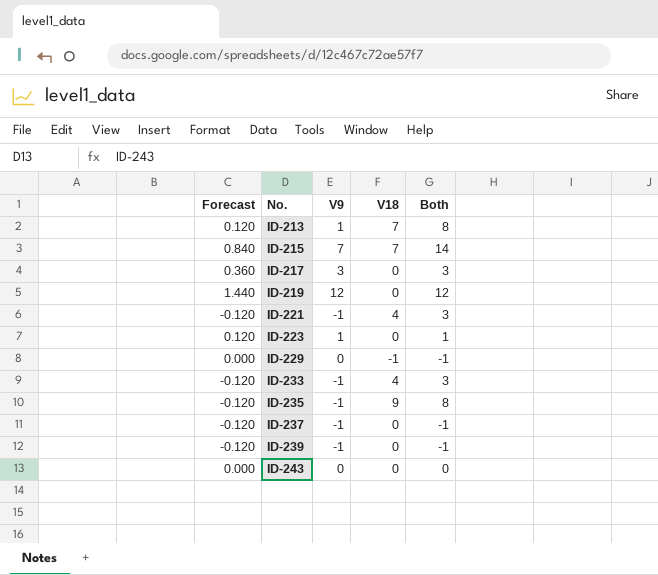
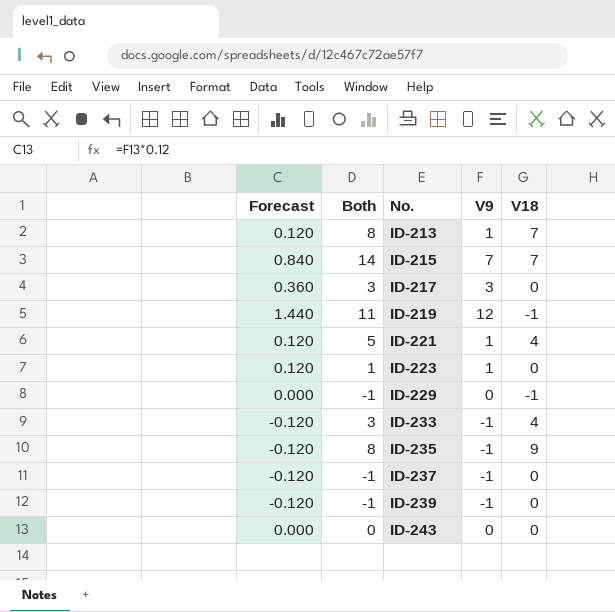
column Both | position: 5 -> 2
ID-219 | Both: 12 -> 11
ID-219 | V18: 0 -> -1
ID-221 | Forecast: -0.120 -> 0.120
ID-221 | Both: 3 -> 5
ID-221 | V9: -1 -> 1

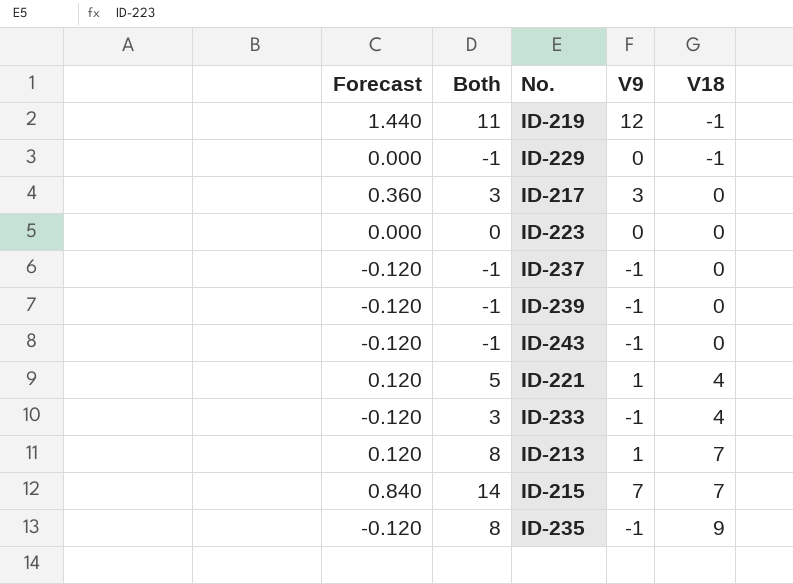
row order: No. ascending -> V18 ascending
ID-223 | Forecast: 0.120 -> 0.000
ID-223 | Both: 1 -> 0
ID-223 | V9: 1 -> 0
ID-243 | Forecast: 0.000 -> -0.120
ID-243 | Both: 0 -> -1
ID-243 | V9: 0 -> -1

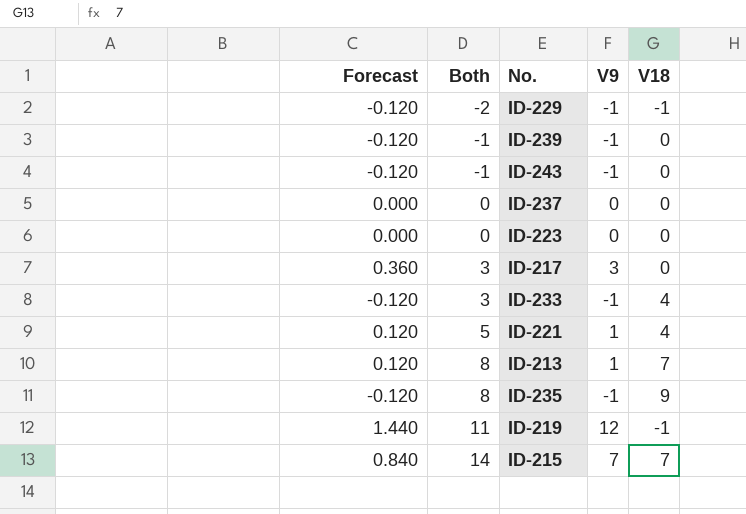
row order: V18 ascending -> Both ascending
ID-229 | Forecast: 0.000 -> -0.120
ID-229 | Both: -1 -> -2
ID-229 | V9: 0 -> -1
ID-237 | Forecast: -0.120 -> 0.000
ID-237 | Both: -1 -> 0
ID-237 | V9: -1 -> 0

